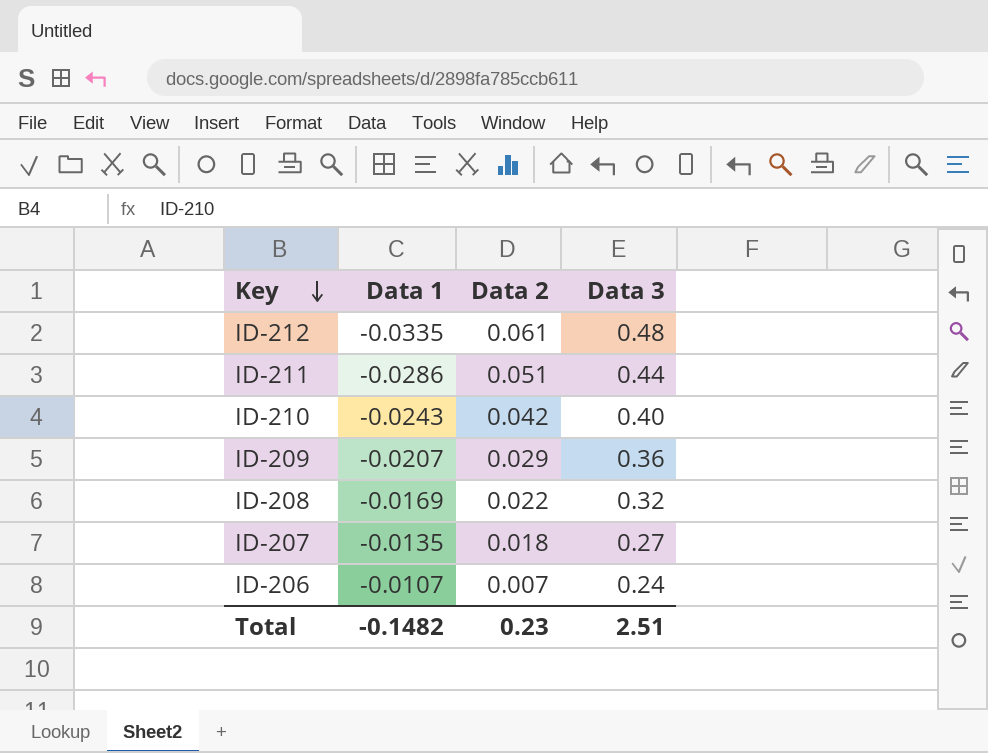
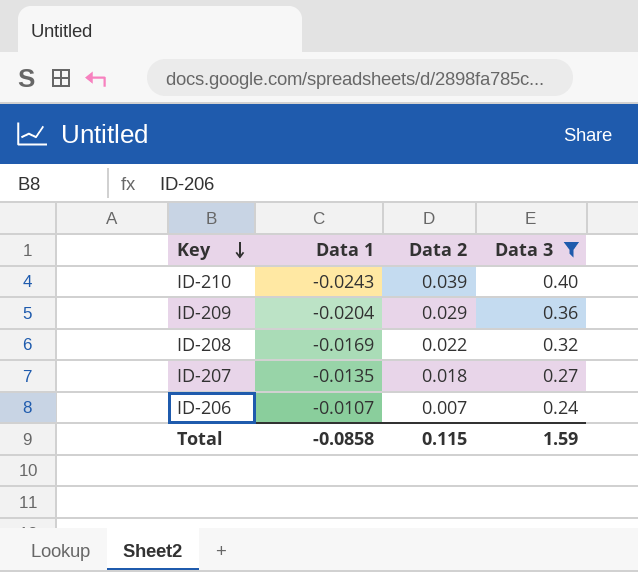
filter: none -> Data 3 <= 0.40
ID-210 | Data 2: 0.042 -> 0.039
ID-209 | Data 1: -0.0207 -> -0.0204
Total | Data 1: -0.1482 -> -0.0858
Total | Data 2: 0.23 -> 0.115
Total | Data 3: 2.51 -> 1.59

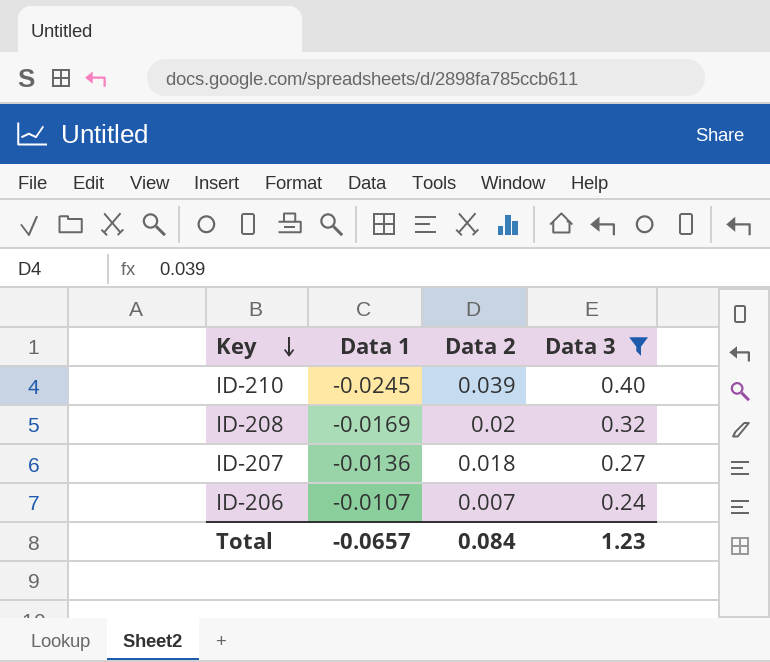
row ID-209: -0.0204 | 0.029 | 0.36 -> none
ID-210 | Data 1: -0.0243 -> -0.0245
ID-208 | Data 2: 0.022 -> 0.02
ID-207 | Data 1: -0.0135 -> -0.0136
Total | Data 1: -0.0858 -> -0.0657
Total | Data 2: 0.115 -> 0.084
Total | Data 3: 1.59 -> 1.23

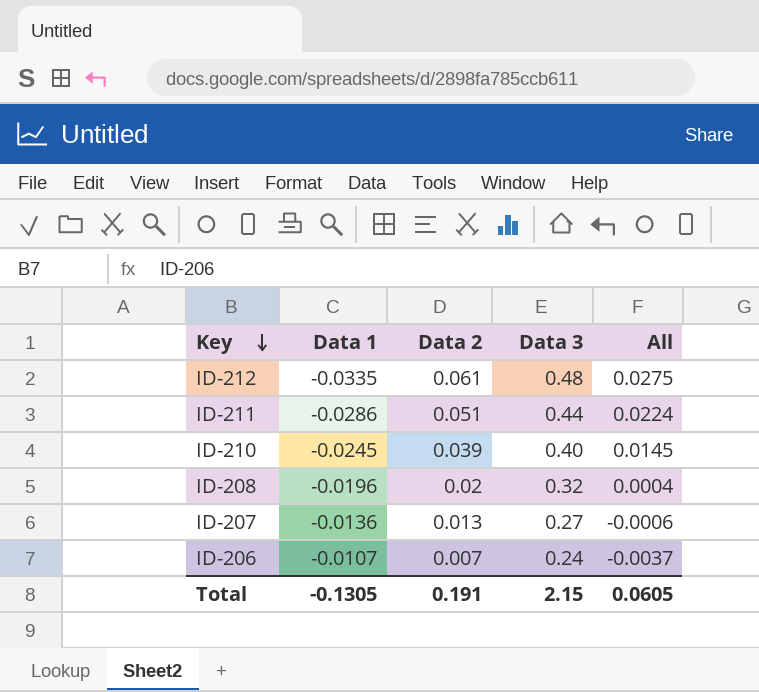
filter: Data 3 <= 0.40 -> none
column All | formula: none -> [Data 1] + [Data 2]
ID-208 | Data 1: -0.0169 -> -0.0196
ID-207 | Data 2: 0.018 -> 0.013
Total | Data 1: -0.0657 -> -0.1305
Total | Data 2: 0.084 -> 0.191
Total | Data 3: 1.23 -> 2.15

